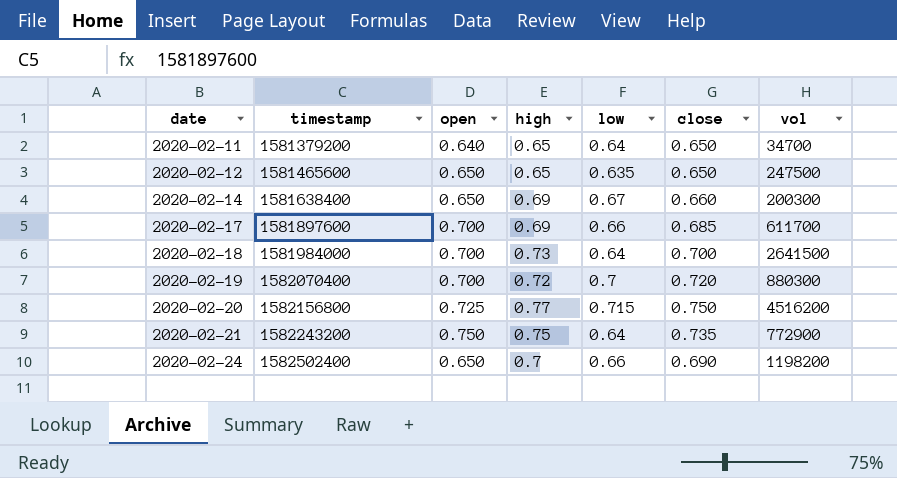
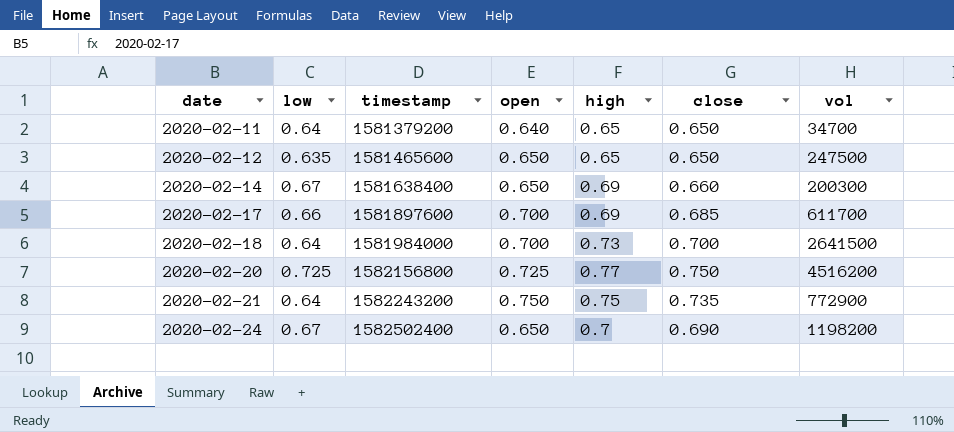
column low | position: 5 -> 2
row 2020-02-19: 1582070400 | 0.700 | 0.72 | 0.7 | 0.720 | 880300 -> none
2020-02-20 | low: 0.715 -> 0.725
2020-02-24 | low: 0.66 -> 0.67

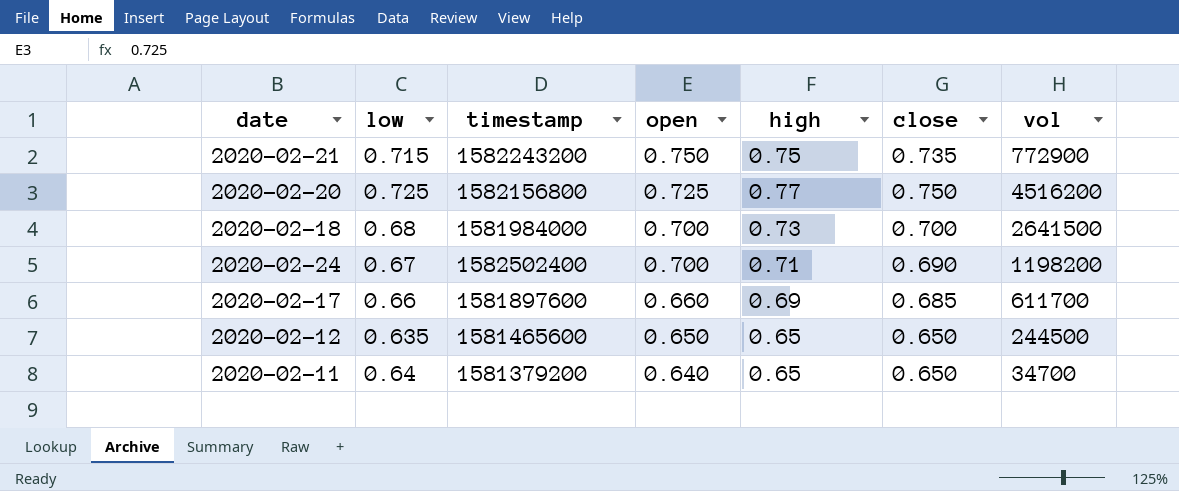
row order: date ascending -> open descending
row 2020-02-14: 0.67 | 1581638400 | 0.650 | 0.69 | 0.660 | 200300 -> none
2020-02-21 | low: 0.64 -> 0.715
2020-02-18 | low: 0.64 -> 0.68
2020-02-24 | open: 0.650 -> 0.700
2020-02-24 | high: 0.7 -> 0.71
2020-02-17 | open: 0.700 -> 0.660
2020-02-12 | vol: 247500 -> 244500

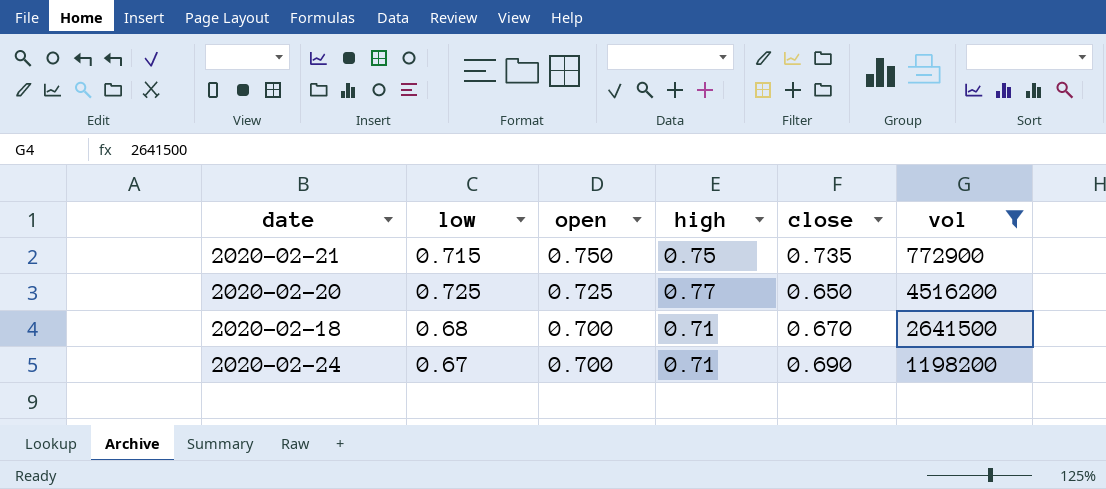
filter: none -> vol >= 772900
column timestamp | position: 3 -> none
2020-02-20 | close: 0.750 -> 0.650
2020-02-18 | high: 0.73 -> 0.71
2020-02-18 | close: 0.700 -> 0.670

